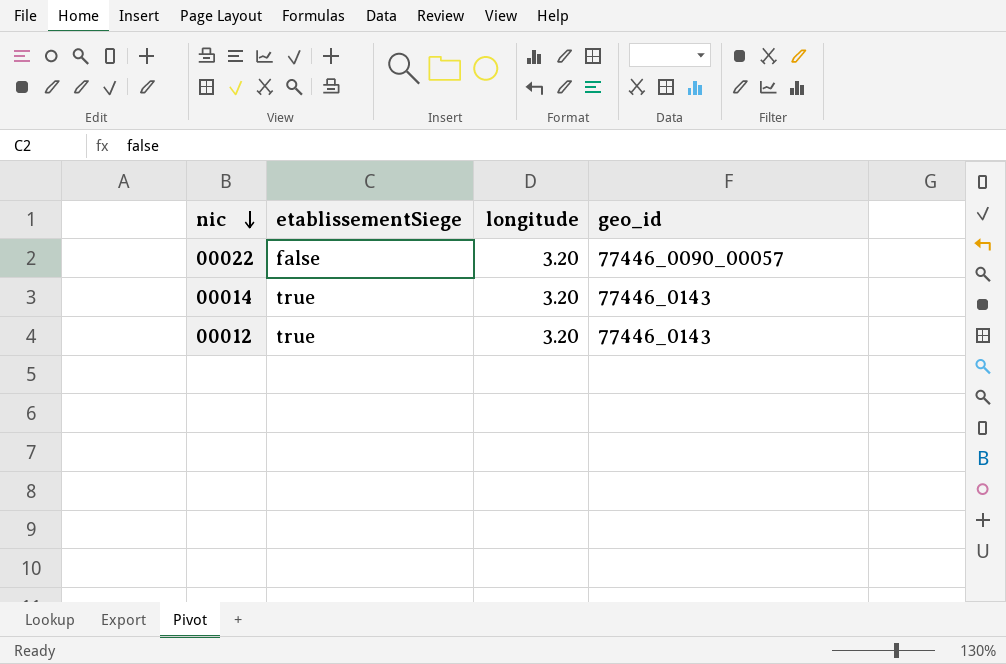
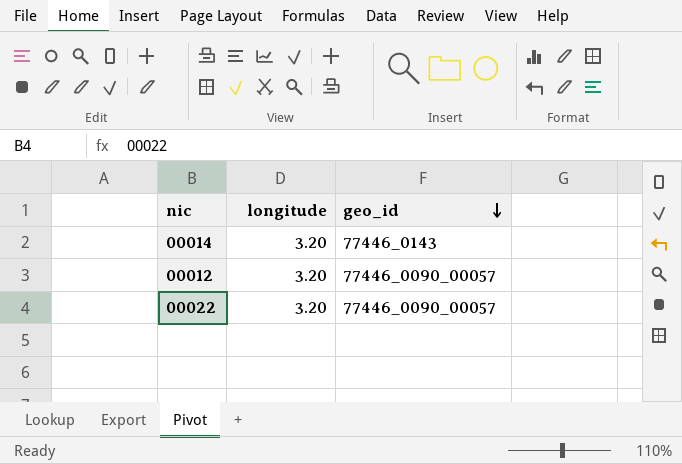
row order: nic descending -> geo_id descending
column etablissementSiege | position: 2 -> none
00012 | geo_id: 77446_0143 -> 77446_0090_00057

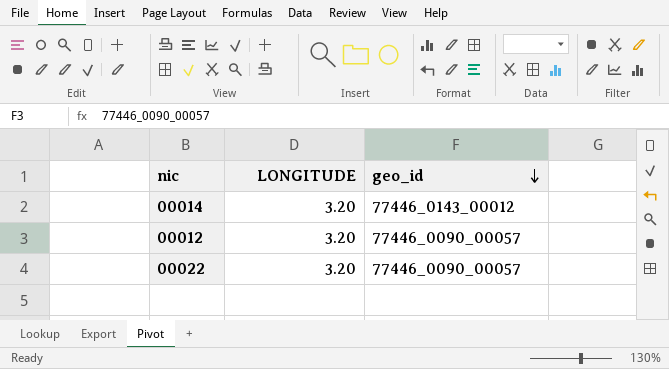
column name: longitude -> LONGITUDE
00014 | geo_id: 77446_0143 -> 77446_0143_00012

